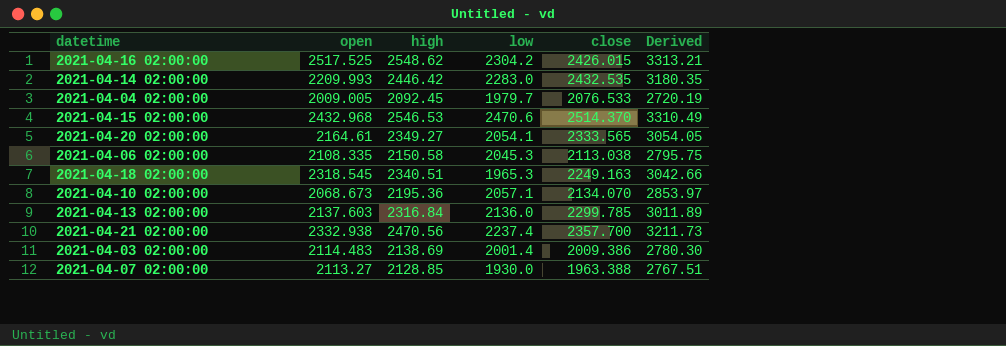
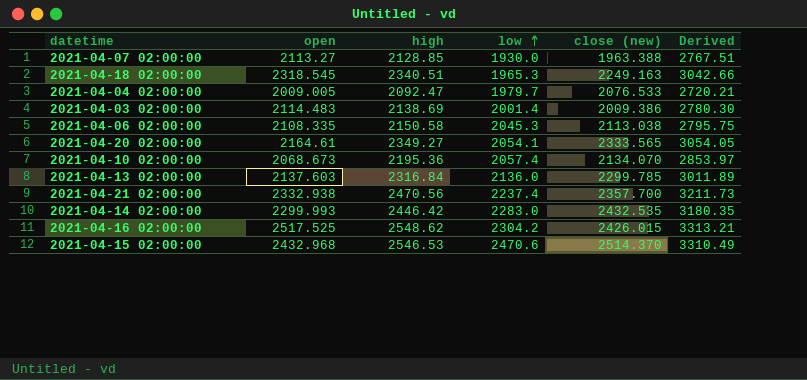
row order: none -> low ascending
column name: close -> close (new)
2021-04-04 02:00:00 | high: 2092.45 -> 2092.47
2021-04-04 02:00:00 | Derived: 2720.19 -> 2720.21
2021-04-10 02:00:00 | low: 2057.1 -> 2057.4
2021-04-14 02:00:00 | open: 2209.993 -> 2299.993

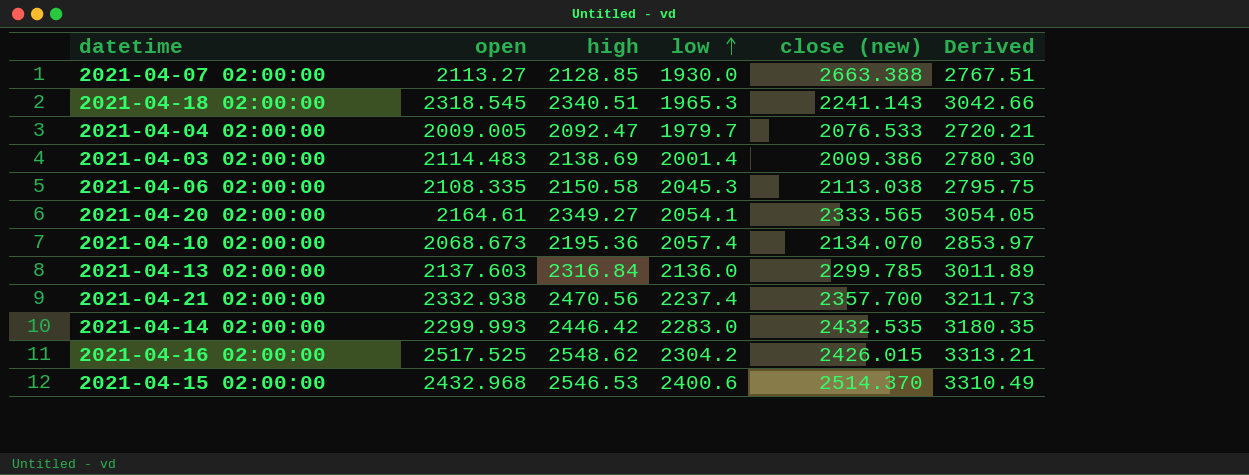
2021-04-07 02:00:00 | close (new): 1963.388 -> 2663.388
2021-04-18 02:00:00 | close (new): 2249.163 -> 2241.143
2021-04-15 02:00:00 | low: 2470.6 -> 2400.6

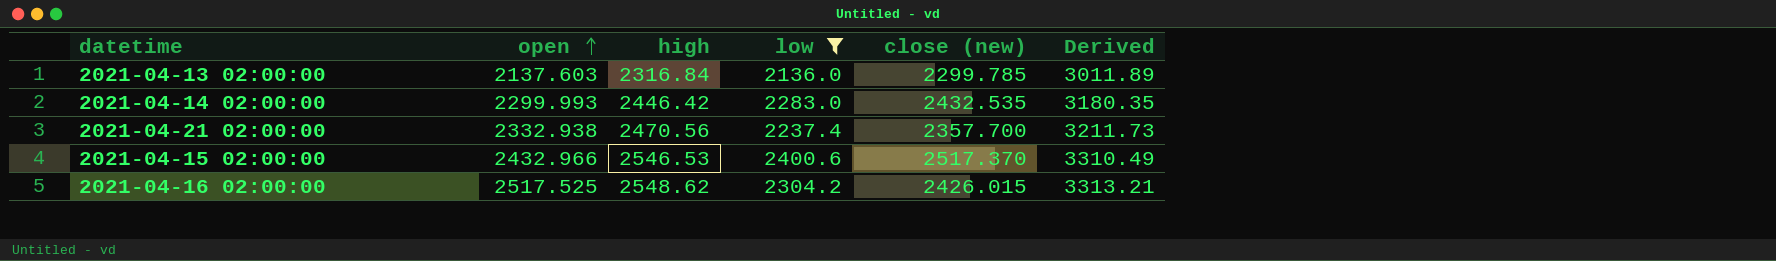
filter: none -> low >= 2136.0
row order: low ascending -> open ascending
2021-04-15 02:00:00 | open: 2432.968 -> 2432.966
2021-04-15 02:00:00 | close (new): 2514.370 -> 2517.370

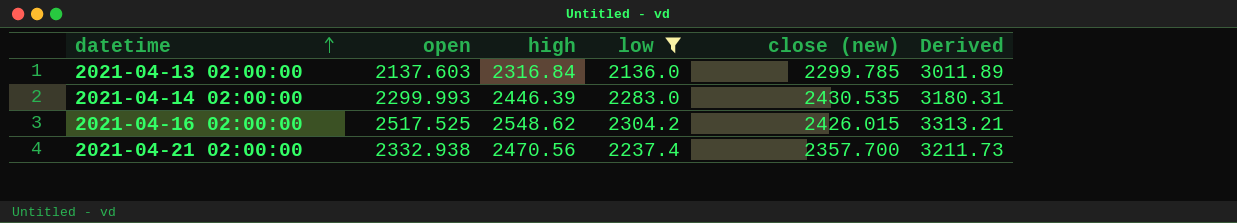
row order: open ascending -> datetime ascending
row 2021-04-15 02:00:00: 2432.966 | 2546.53 | 2400.6 | 2517.370 | 3310.49 -> none
2021-04-14 02:00:00 | high: 2446.42 -> 2446.39
2021-04-14 02:00:00 | close (new): 2432.535 -> 2430.535
2021-04-14 02:00:00 | Derived: 3180.35 -> 3180.31

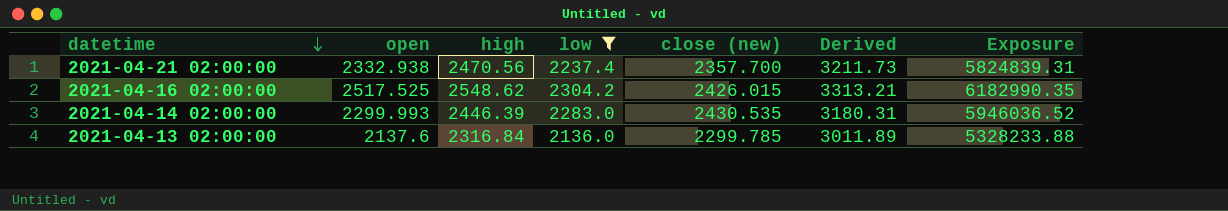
row order: datetime ascending -> datetime descending
column Exposure | formula: none -> [high] * [close (new)]
2021-04-13 02:00:00 | open: 2137.603 -> 2137.6

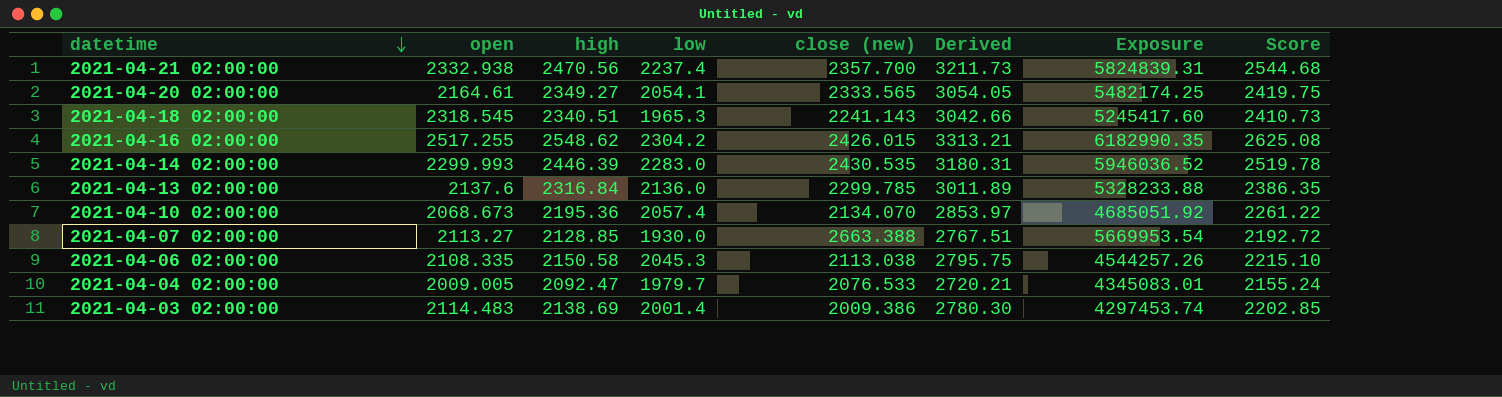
filter: low >= 2136.0 -> none
column Score | formula: none -> [high] * 1.03
2021-04-16 02:00:00 | open: 2517.525 -> 2517.255

